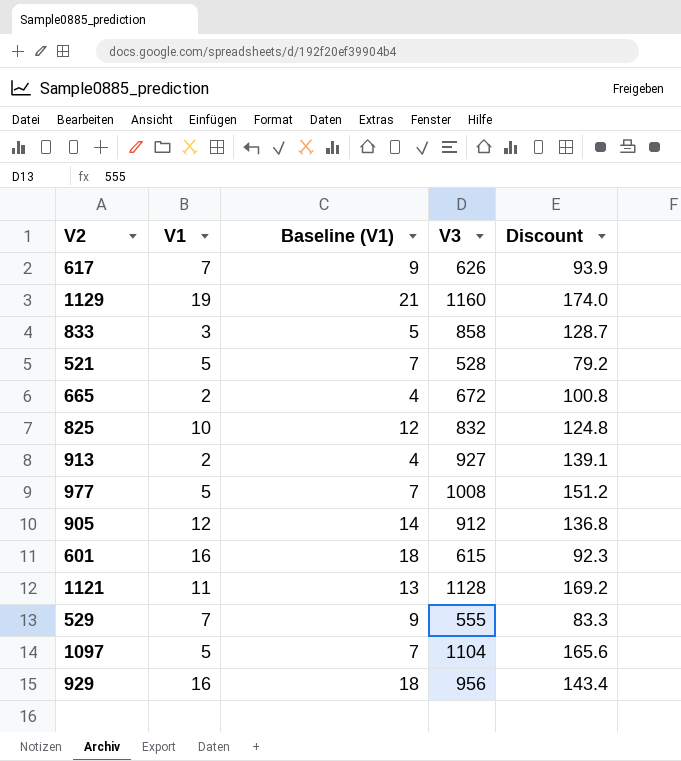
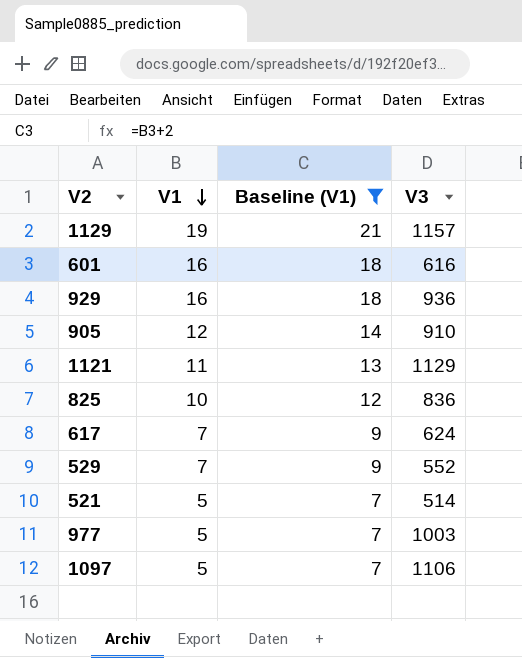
filter: none -> Baseline (V1) >= 7
row order: none -> V1 descending
column Discount | formula: [V3] * 0.15 -> none
1129 | V3: 1160 -> 1157
601 | V3: 615 -> 616
929 | V3: 956 -> 936
905 | V3: 912 -> 910
1121 | V3: 1128 -> 1129
825 | V3: 832 -> 836
617 | V3: 626 -> 624
529 | V3: 555 -> 552
521 | V3: 528 -> 514
977 | V3: 1008 -> 1003
1097 | V3: 1104 -> 1106

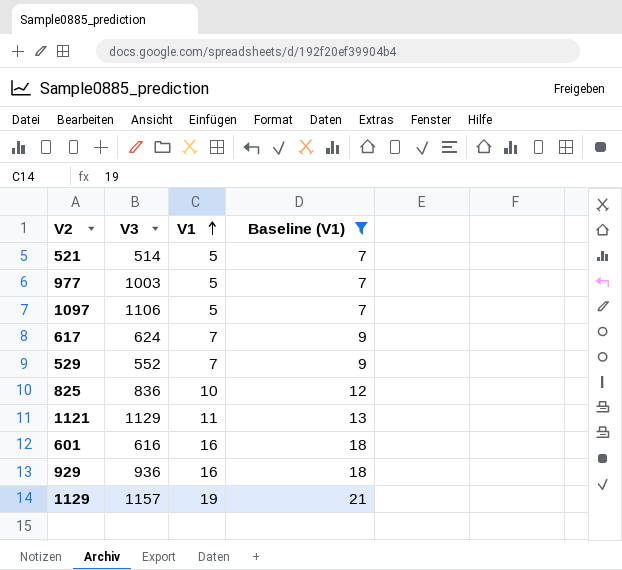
row order: V1 descending -> V1 ascending
column V3 | position: 4 -> 2
row 905: 12 | 14 | 910 -> none

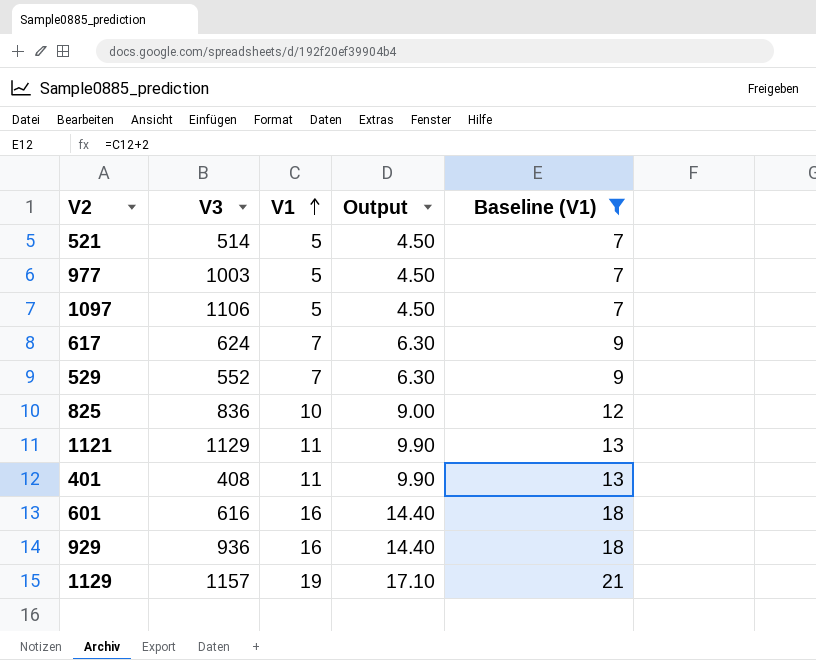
column Output | formula: none -> [V1] * 0.9
row 401: none -> 408 | 11 | 9.90 | 13

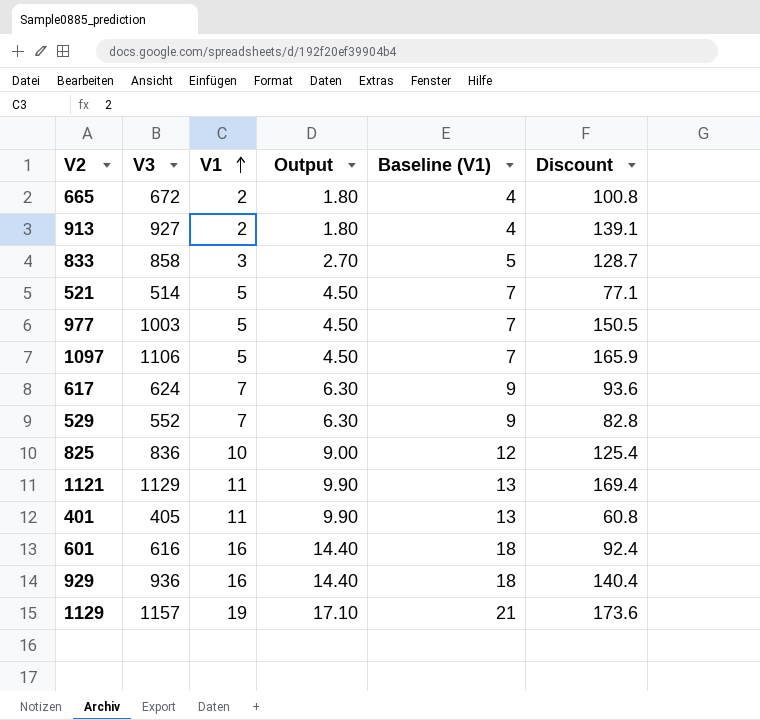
filter: Baseline (V1) >= 7 -> none
column Discount | formula: none -> [V3] * 0.15
401 | V3: 408 -> 405

